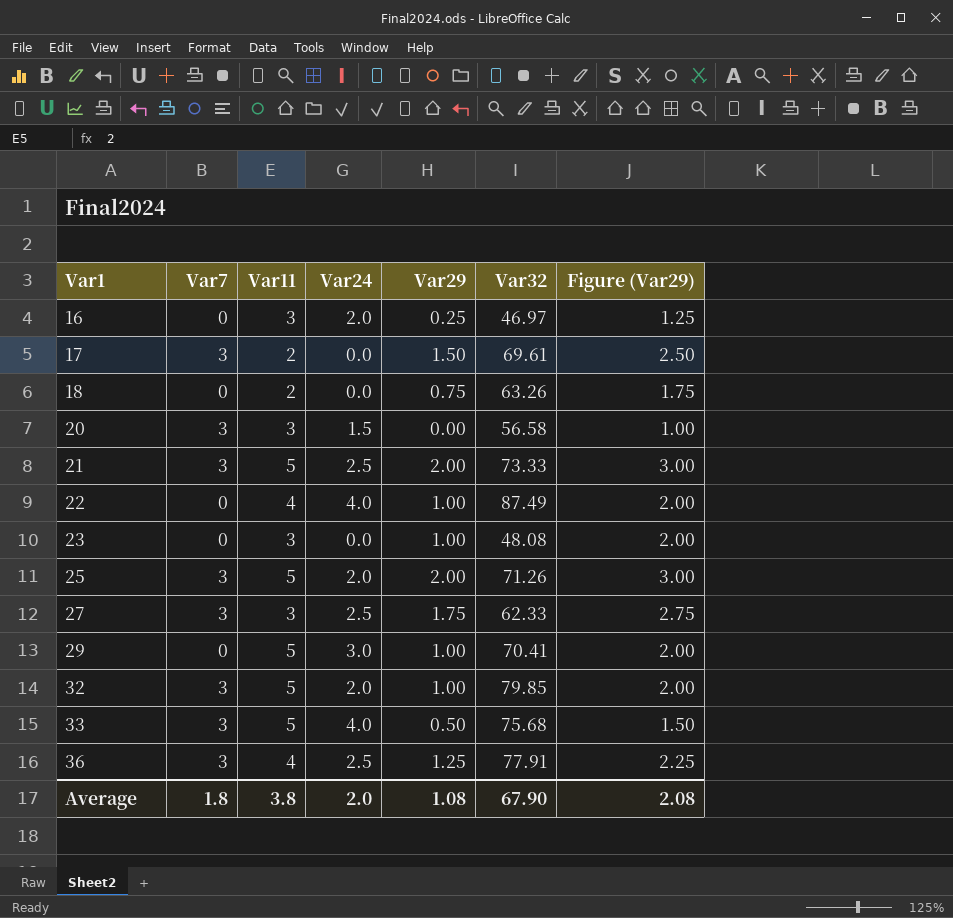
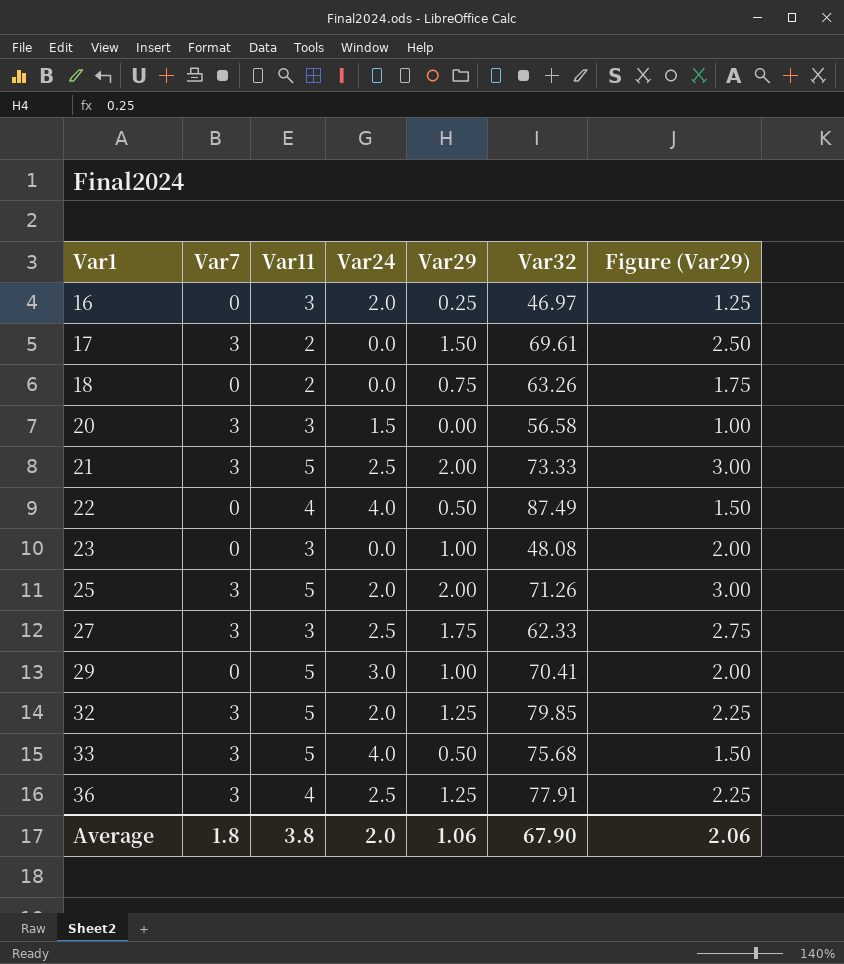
22 | Var29: 1.00 -> 0.50
22 | Figure (Var29): 2.00 -> 1.50
32 | Var29: 1.00 -> 1.25
32 | Figure (Var29): 2.00 -> 2.25
Average | Var29: 1.08 -> 1.06
Average | Figure (Var29): 2.08 -> 2.06

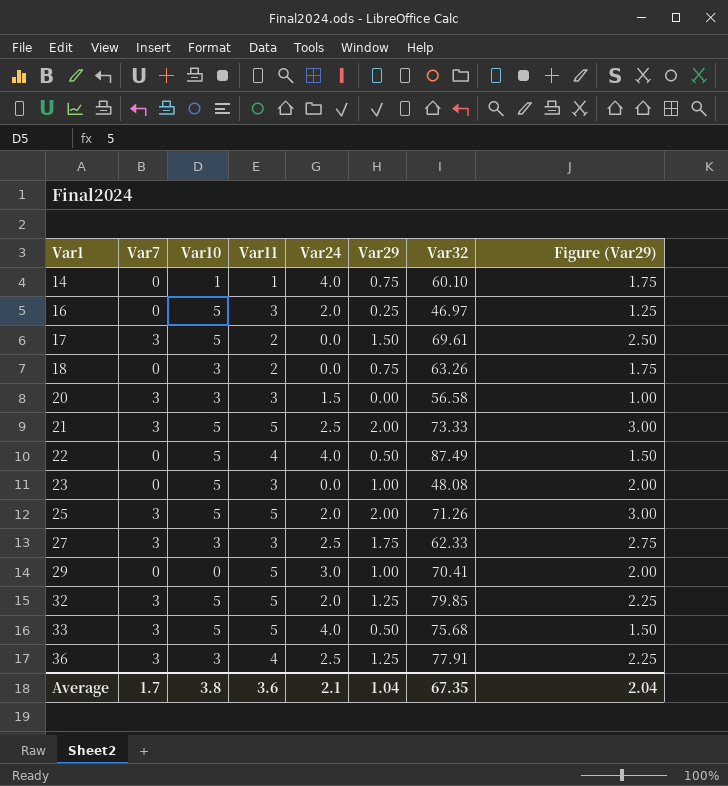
column Var10 | position: none -> 3
row 14: none -> 0 | 1 | 1 | 4.0 | 0.75 | 60.10 | 1.75
Average | Var7: 1.8 -> 1.7
Average | Var11: 3.8 -> 3.6
Average | Var24: 2.0 -> 2.1
Average | Var29: 1.06 -> 1.04
Average | Var32: 67.90 -> 67.35
Average | Figure (Var29): 2.06 -> 2.04

